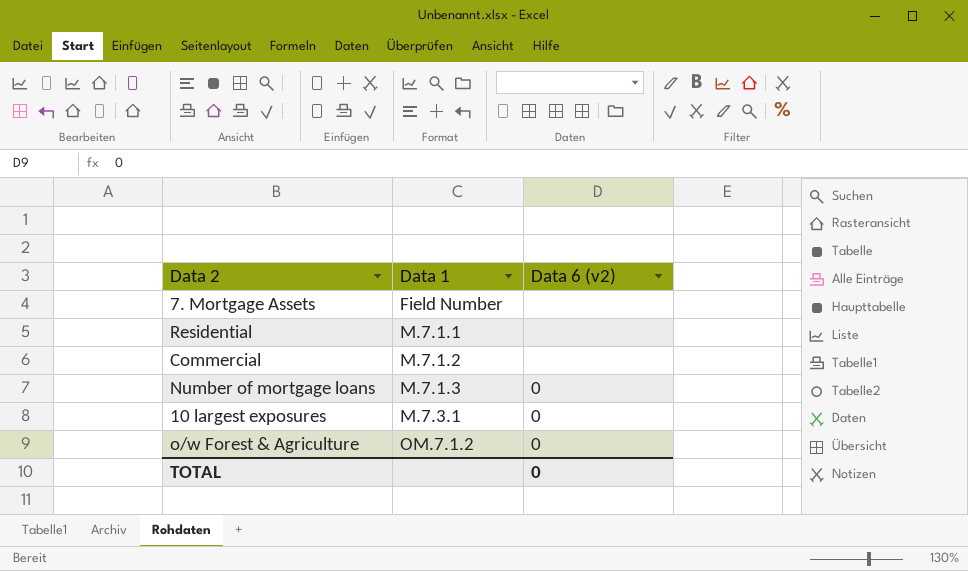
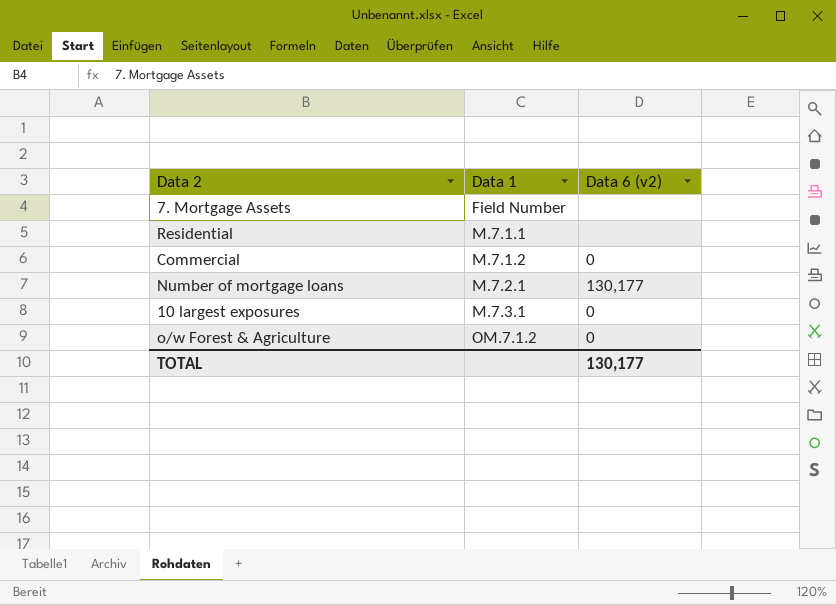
Commercial | Data 6 (v2): none -> 0
Number of mortgage loans | Data 1: M.7.1.3 -> M.7.2.1
Number of mortgage loans | Data 6 (v2): 0 -> 130,177
TOTAL | Data 6 (v2): 0 -> 130,177

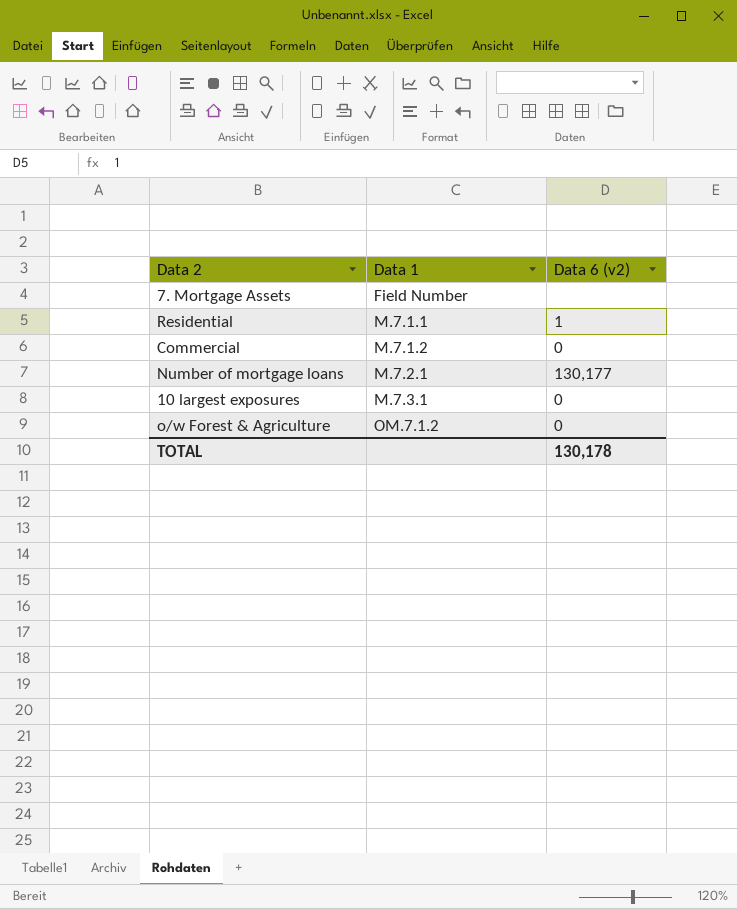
Residential | Data 6 (v2): none -> 1
TOTAL | Data 6 (v2): 130,177 -> 130,178

